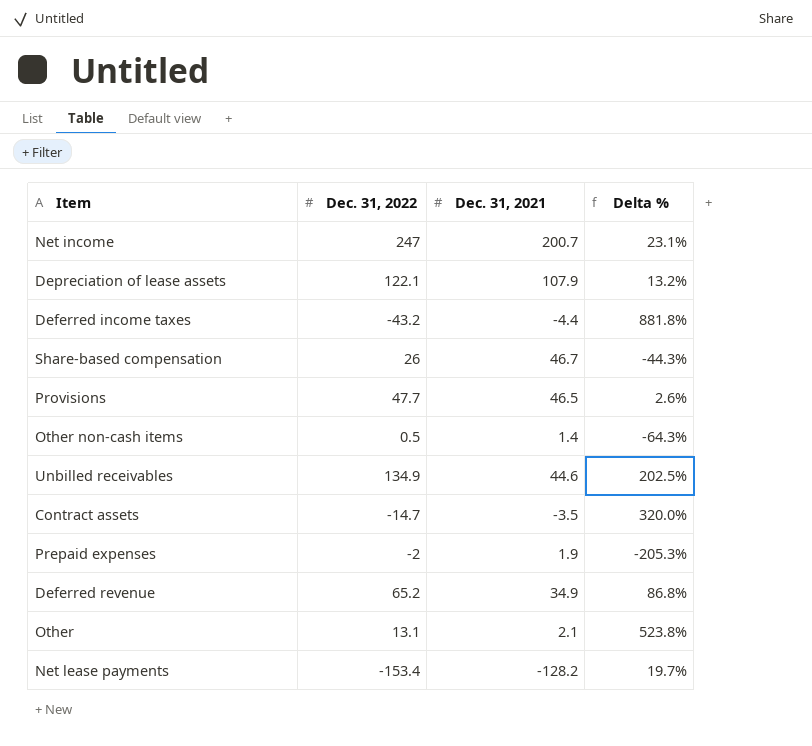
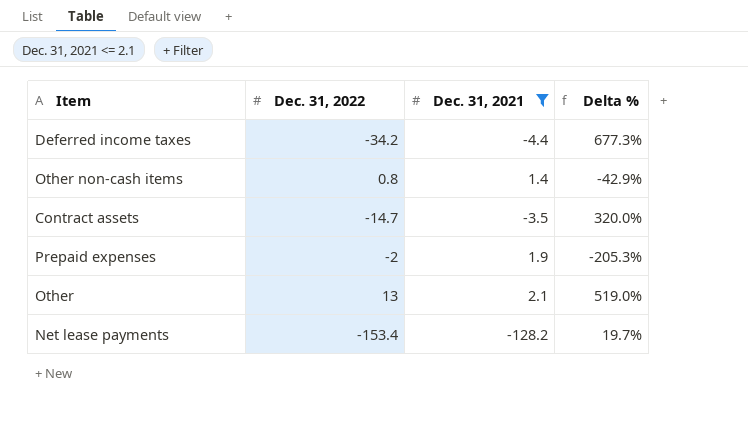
filter: none -> Dec. 31, 2021 <= 2.1
Deferred income taxes | Dec. 31, 2022: -43.2 -> -34.2
Deferred income taxes | Delta %: 881.8% -> 677.3%
Other non-cash items | Dec. 31, 2022: 0.5 -> 0.8
Other non-cash items | Delta %: -64.3% -> -42.9%
Other | Dec. 31, 2022: 13.1 -> 13
Other | Delta %: 523.8% -> 519.0%

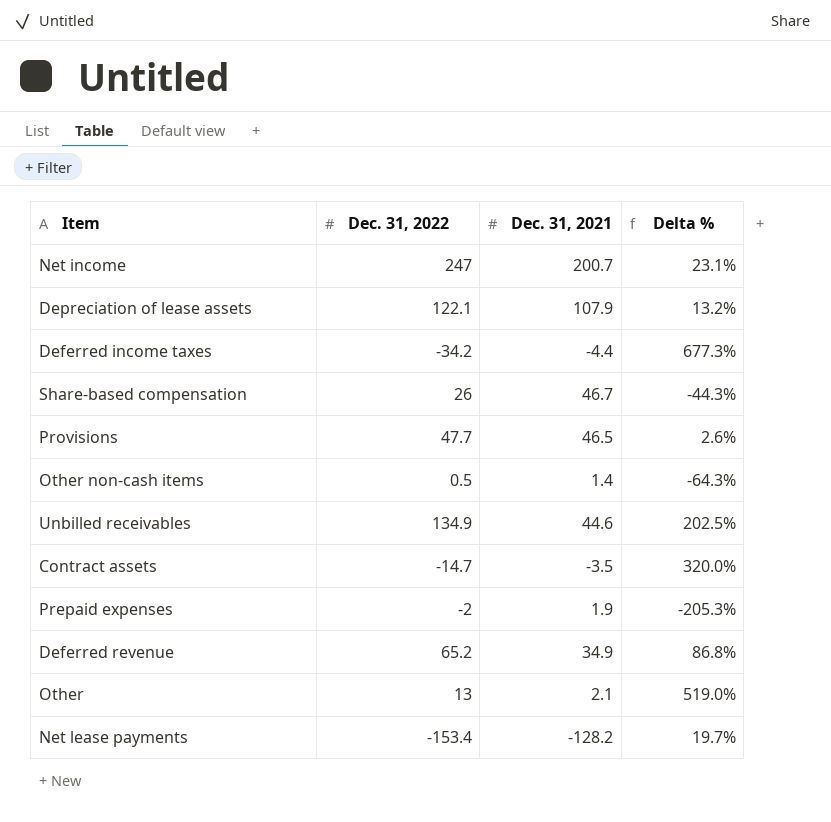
filter: Dec. 31, 2021 <= 2.1 -> none
Other non-cash items | Dec. 31, 2022: 0.8 -> 0.5
Other non-cash items | Delta %: -42.9% -> -64.3%

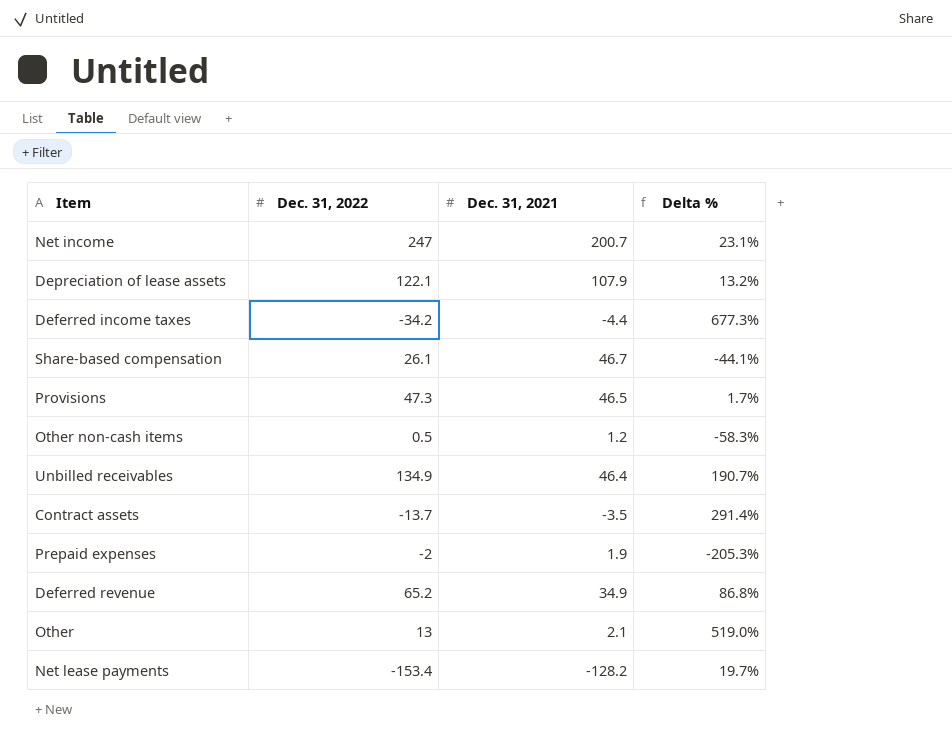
Share-based compensation | Dec. 31, 2022: 26 -> 26.1
Share-based compensation | Delta %: -44.3% -> -44.1%
Provisions | Dec. 31, 2022: 47.7 -> 47.3
Provisions | Delta %: 2.6% -> 1.7%
Other non-cash items | Dec. 31, 2021: 1.4 -> 1.2
Other non-cash items | Delta %: -64.3% -> -58.3%
Unbilled receivables | Dec. 31, 2021: 44.6 -> 46.4
Unbilled receivables | Delta %: 202.5% -> 190.7%
Contract assets | Dec. 31, 2022: -14.7 -> -13.7
Contract assets | Delta %: 320.0% -> 291.4%

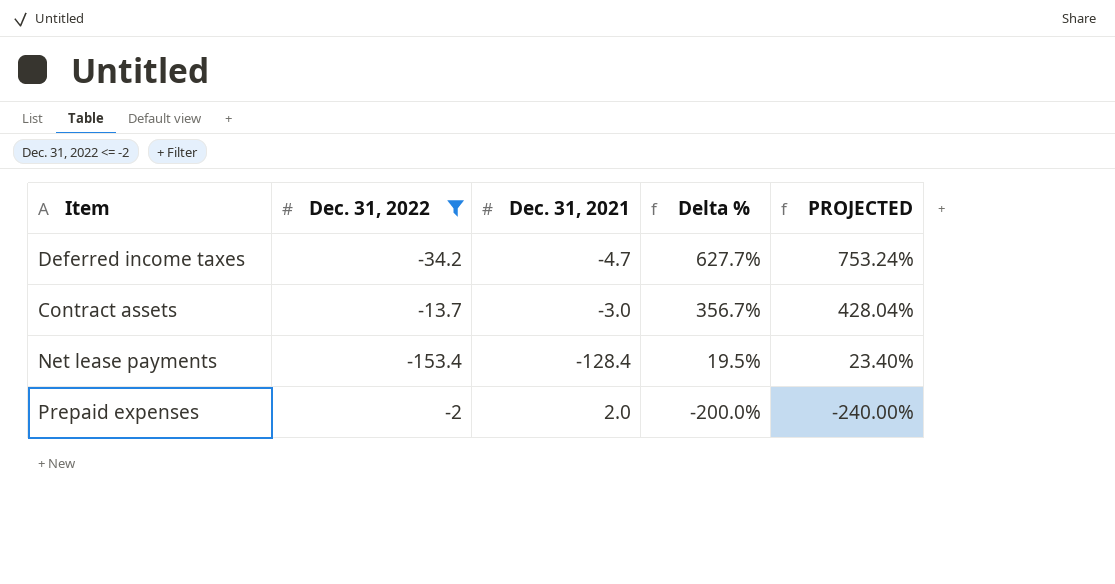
filter: none -> Dec. 31, 2022 <= -2
row order: none -> Delta % descending
column PROJECTED | formula: none -> [Delta %] * 1.2
Deferred income taxes | Dec. 31, 2021: -4.4 -> -4.7
Deferred income taxes | Delta %: 677.3% -> 627.7%
Contract assets | Dec. 31, 2021: -3.5 -> -3.0
Contract assets | Delta %: 291.4% -> 356.7%
Net lease payments | Dec. 31, 2021: -128.2 -> -128.4
Net lease payments | Delta %: 19.7% -> 19.5%
Prepaid expenses | Dec. 31, 2021: 1.9 -> 2.0
Prepaid expenses | Delta %: -205.3% -> -200.0%

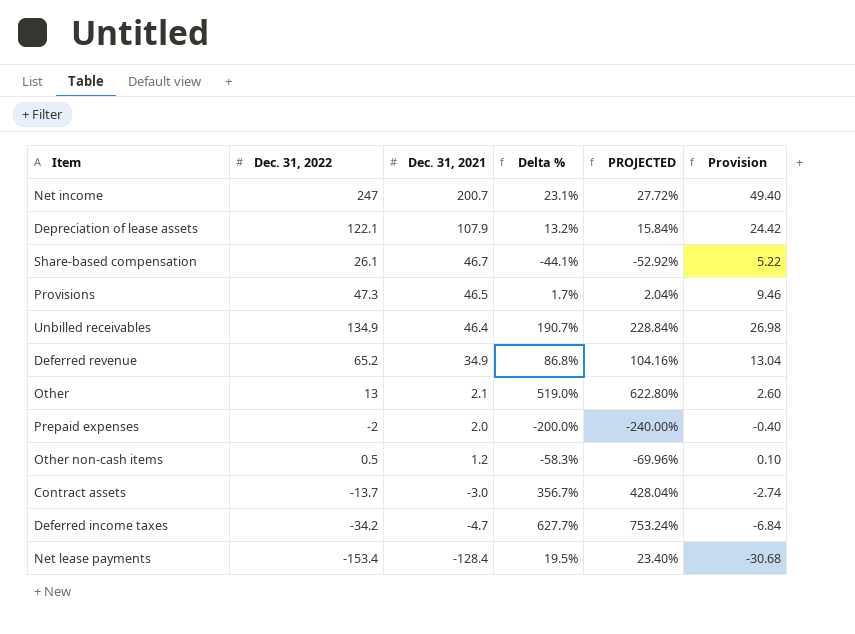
filter: Dec. 31, 2022 <= -2 -> none
row order: Delta % descending -> Dec. 31, 2021 descending
column Provision | formula: none -> [Dec. 31, 2022] * 0.2

